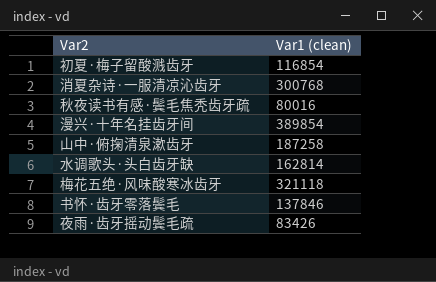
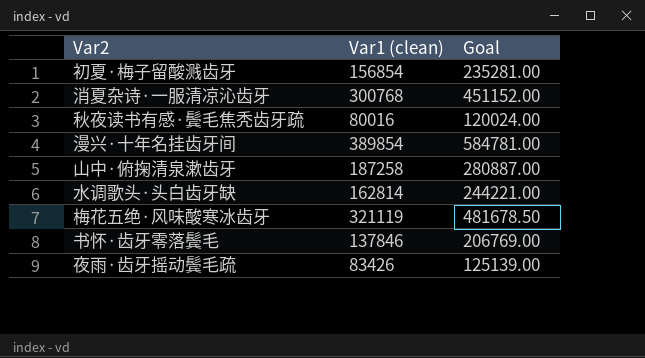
column Goal | formula: none -> [Var1 (clean)] * 1.5
初夏·梅子留酸溅齿牙 | Var1 (clean): 116854 -> 156854
梅花五绝·风味酸寒冰齿牙 | Var1 (clean): 321118 -> 321119

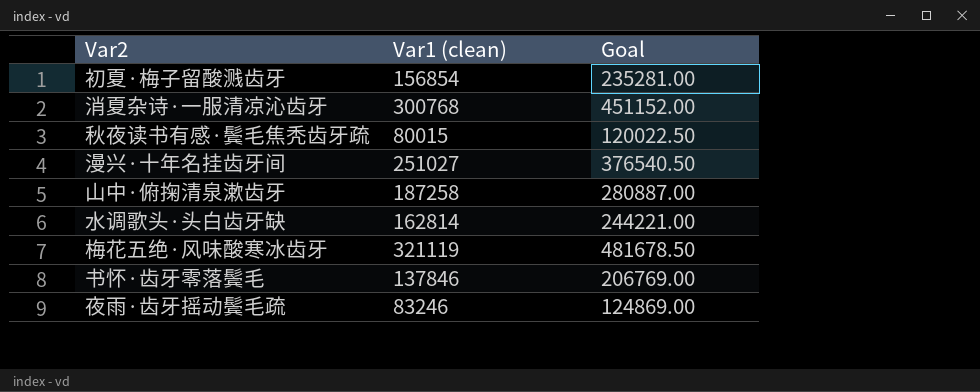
秋夜读书有感·鬓毛焦秃齿牙疏 | Var1 (clean): 80016 -> 80015
秋夜读书有感·鬓毛焦秃齿牙疏 | Goal: 120024.00 -> 120022.50
漫兴·十年名挂齿牙间 | Var1 (clean): 389854 -> 251027
漫兴·十年名挂齿牙间 | Goal: 584781.00 -> 376540.50
夜雨·齿牙摇动鬓毛疏 | Var1 (clean): 83426 -> 83246
夜雨·齿牙摇动鬓毛疏 | Goal: 125139.00 -> 124869.00

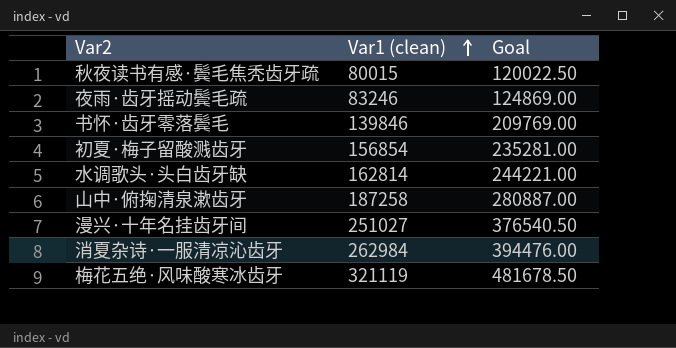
row order: none -> Var1 (clean) ascending
书怀·齿牙零落鬓毛 | Var1 (clean): 137846 -> 139846
书怀·齿牙零落鬓毛 | Goal: 206769.00 -> 209769.00
消夏杂诗·一服清凉沁齿牙 | Var1 (clean): 300768 -> 262984
消夏杂诗·一服清凉沁齿牙 | Goal: 451152.00 -> 394476.00

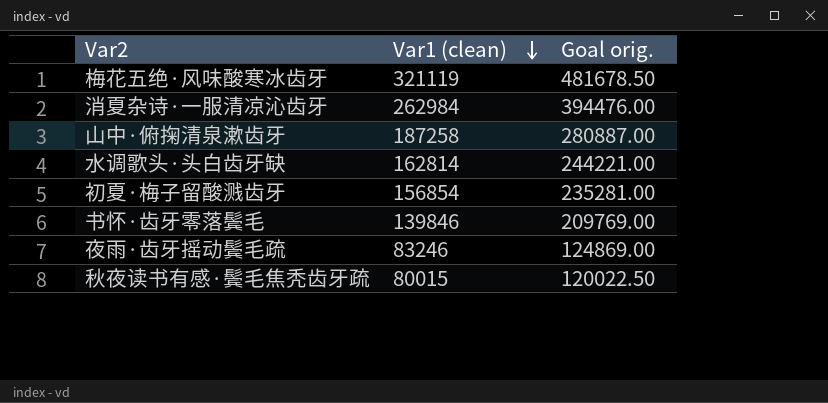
row order: Var1 (clean) ascending -> Var1 (clean) descending
column name: Goal -> Goal orig.
row 漫兴·十年名挂齿牙间: 251027 | 376540.50 -> none

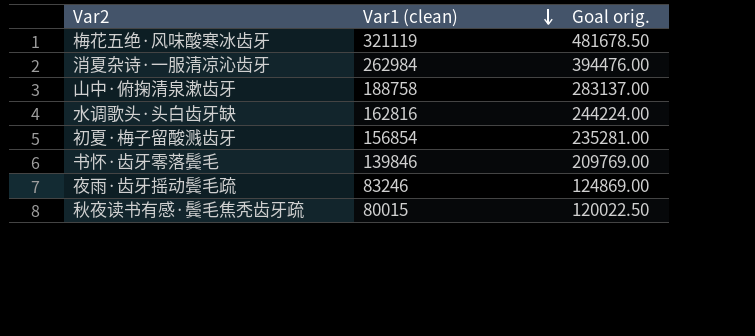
山中·俯掬清泉漱齿牙 | Var1 (clean): 187258 -> 188758
山中·俯掬清泉漱齿牙 | Goal orig.: 280887.00 -> 283137.00
水调歌头·头白齿牙缺 | Var1 (clean): 162814 -> 162816
水调歌头·头白齿牙缺 | Goal orig.: 244221.00 -> 244224.00

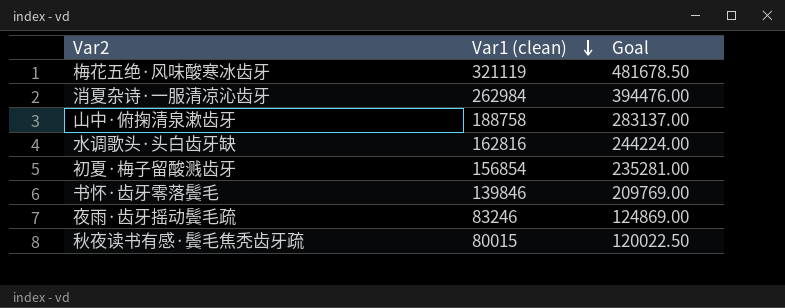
column name: Goal orig. -> Goal

